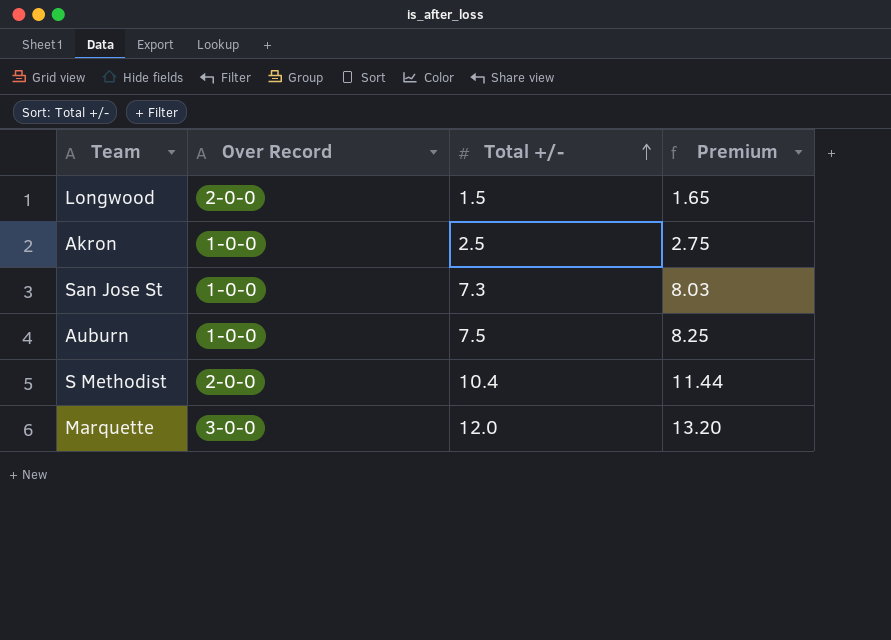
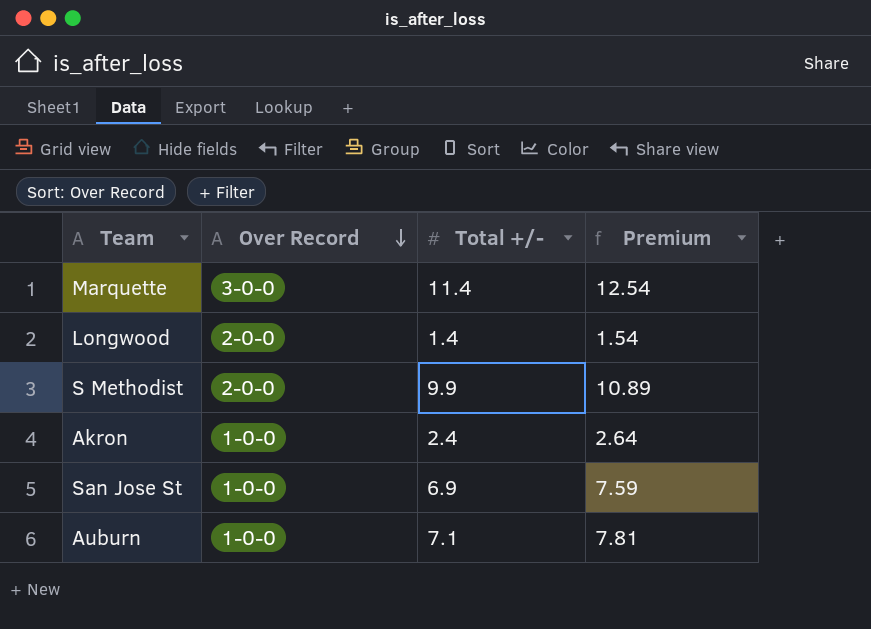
row order: Total +/- ascending -> Over Record descending
Marquette | Total +/-: 12.0 -> 11.4
Marquette | Premium: 13.20 -> 12.54
Longwood | Total +/-: 1.5 -> 1.4
Longwood | Premium: 1.65 -> 1.54
S Methodist | Total +/-: 10.4 -> 9.9
S Methodist | Premium: 11.44 -> 10.89
Akron | Total +/-: 2.5 -> 2.4
Akron | Premium: 2.75 -> 2.64
San Jose St | Total +/-: 7.3 -> 6.9
San Jose St | Premium: 8.03 -> 7.59
Auburn | Total +/-: 7.5 -> 7.1
Auburn | Premium: 8.25 -> 7.81

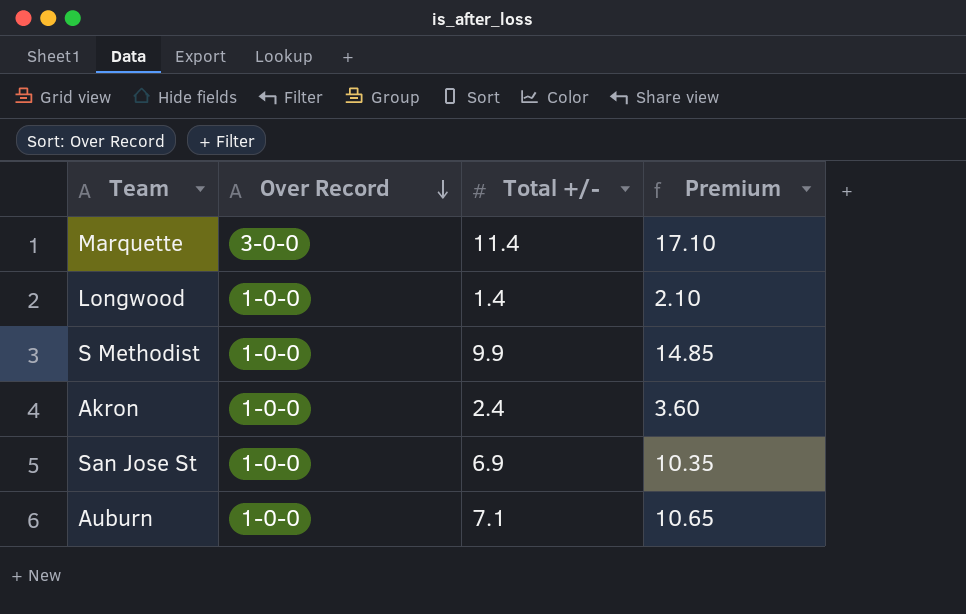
column Premium | formula: [Total +/-] * 1.1 -> [Total +/-] * 1.5
Longwood | Over Record: 2-0-0 -> 1-0-0
S Methodist | Over Record: 2-0-0 -> 1-0-0

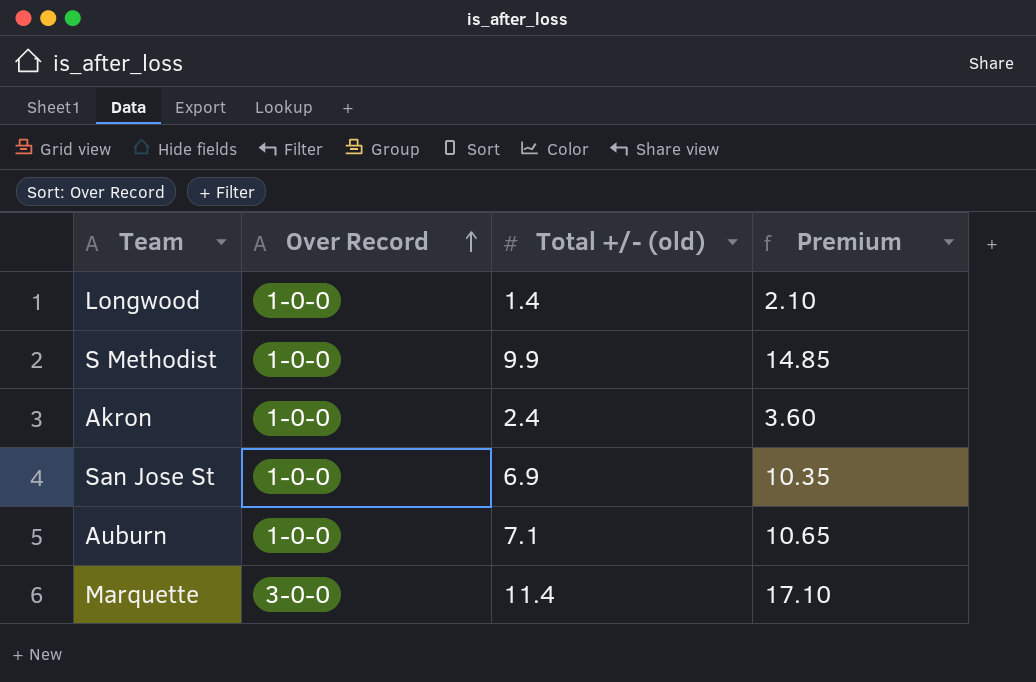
row order: Over Record descending -> Over Record ascending
column name: Total +/- -> Total +/- (old)

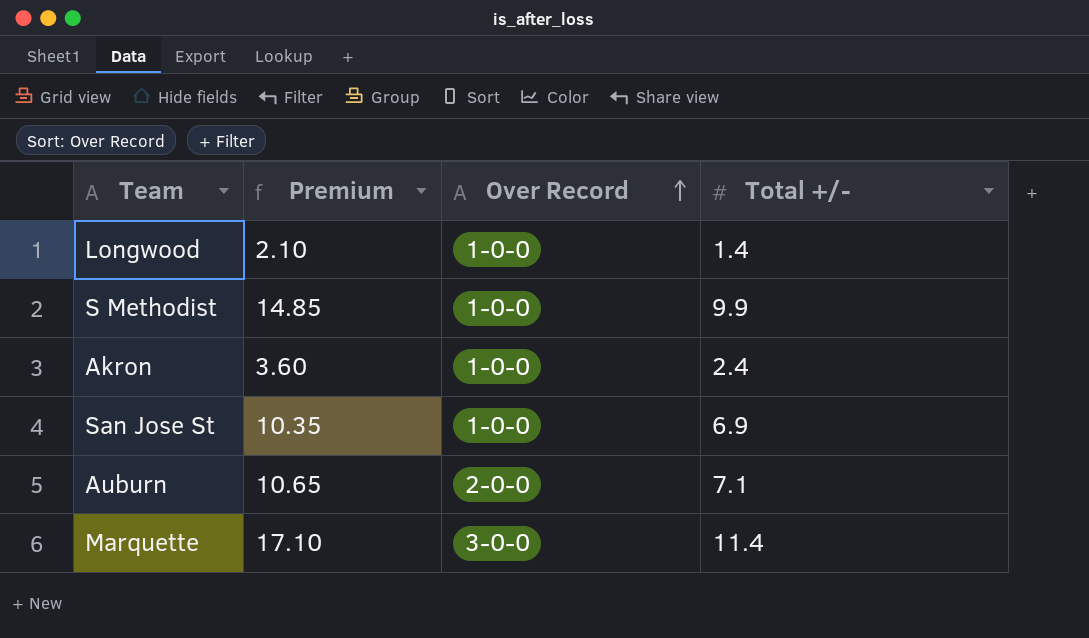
column Premium | position: 4 -> 2
column name: Total +/- (old) -> Total +/-
Auburn | Over Record: 1-0-0 -> 2-0-0

